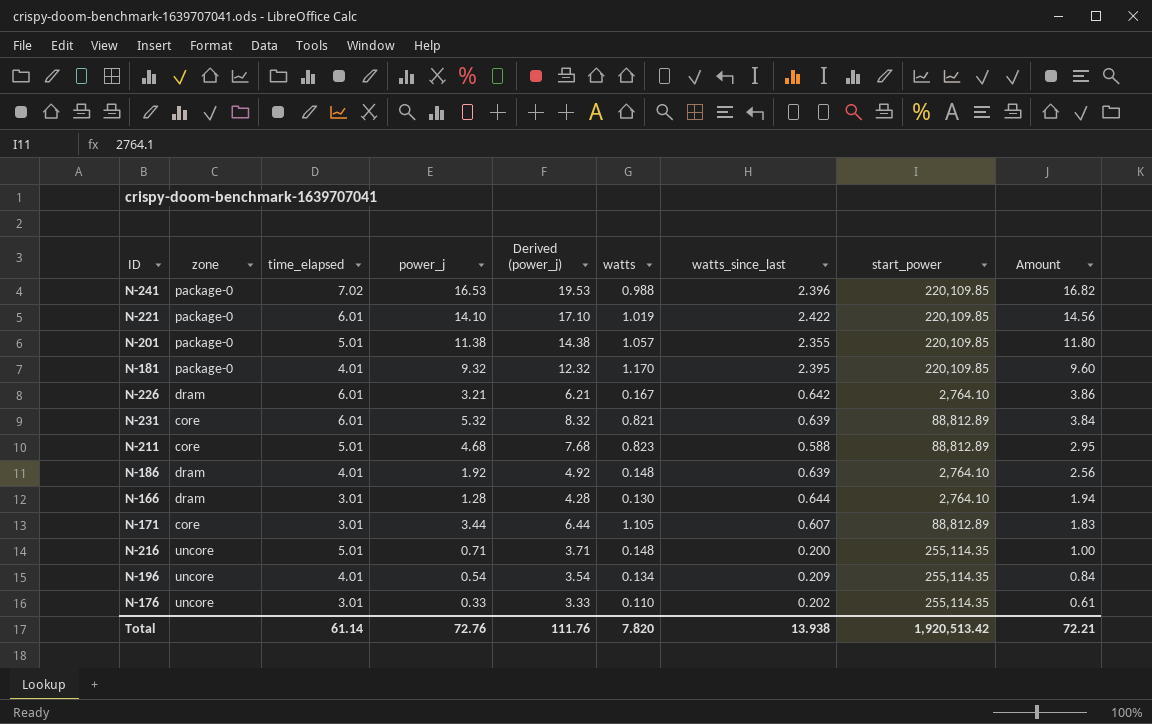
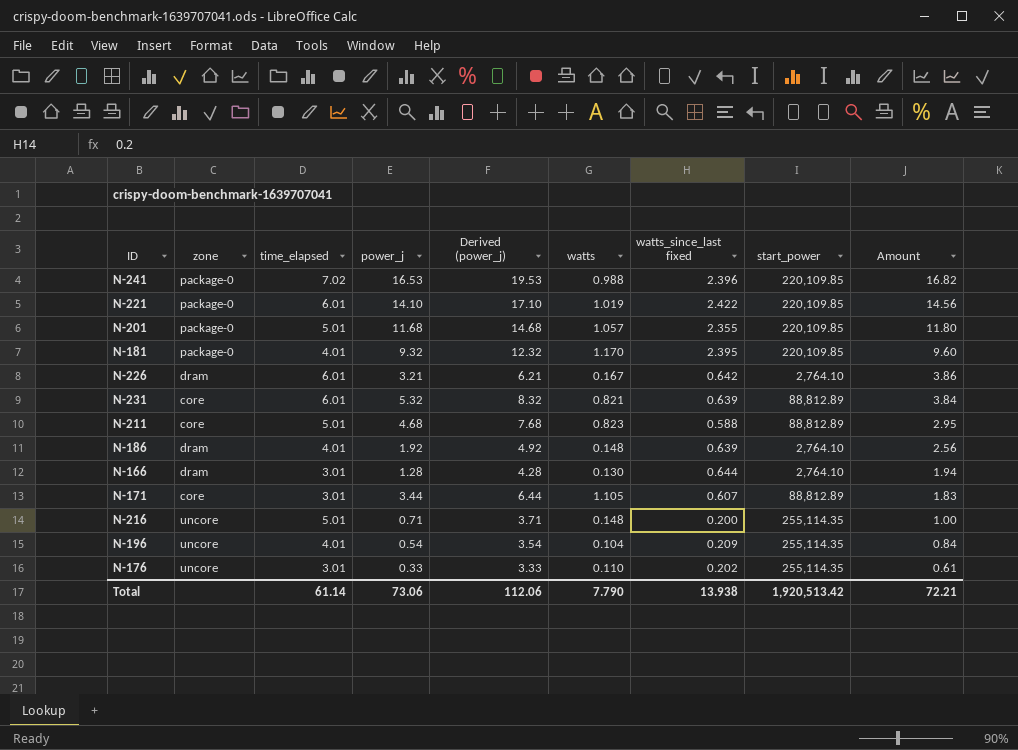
column name: watts_since_last -> watts_since_last fixed
N-201 | power_j: 11.38 -> 11.68
N-201 | Derived (power_j): 14.38 -> 14.68
N-196 | watts: 0.134 -> 0.104
Total | power_j: 72.76 -> 73.06
Total | Derived (power_j): 111.76 -> 112.06
Total | watts: 7.820 -> 7.790

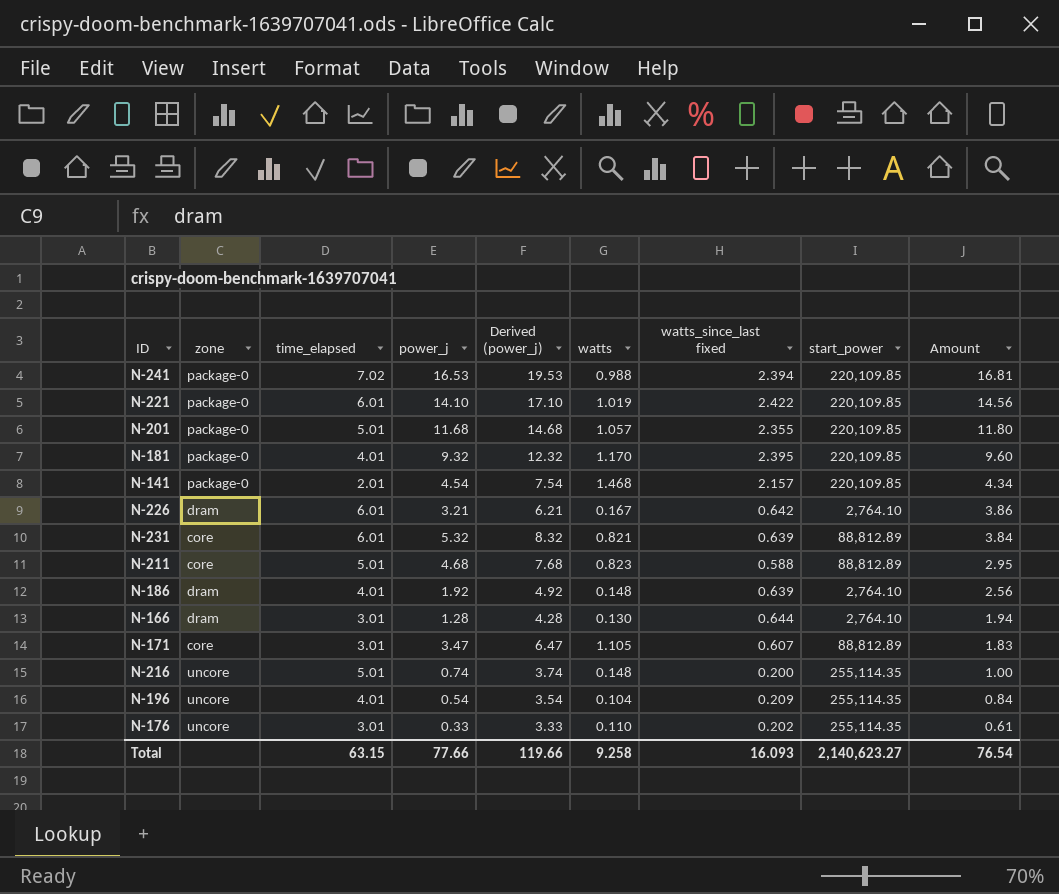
N-241 | watts_since_last fixed: 2.396 -> 2.394
N-241 | Amount: 16.82 -> 16.81
row N-141: none -> package-0 | 2.01 | 4.54 | 7.54 | 1.468 | 2.157 | 220,109.85 | 4.34
N-171 | power_j: 3.44 -> 3.47
N-171 | Derived (power_j): 6.44 -> 6.47
N-216 | power_j: 0.71 -> 0.74
N-216 | Derived (power_j): 3.71 -> 3.74
Total | time_elapsed: 61.14 -> 63.15
Total | power_j: 73.06 -> 77.66
Total | Derived (power_j): 112.06 -> 119.66
Total | watts: 7.790 -> 9.258
Total | watts_since_last fixed: 13.938 -> 16.093
Total | start_power: 1,920,513.42 -> 2,140,623.27
Total | Amount: 72.21 -> 76.54

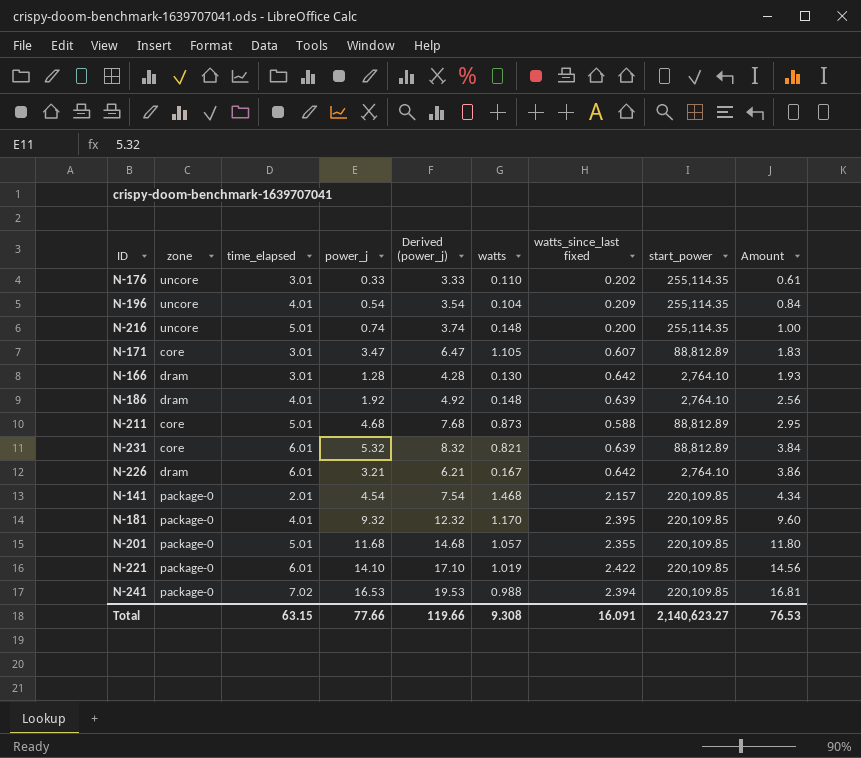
row order: Amount descending -> Amount ascending
N-166 | watts_since_last fixed: 0.644 -> 0.642
N-166 | Amount: 1.94 -> 1.93
N-211 | watts: 0.823 -> 0.873
Total | watts: 9.258 -> 9.308
Total | watts_since_last fixed: 16.093 -> 16.091
Total | Amount: 76.54 -> 76.53

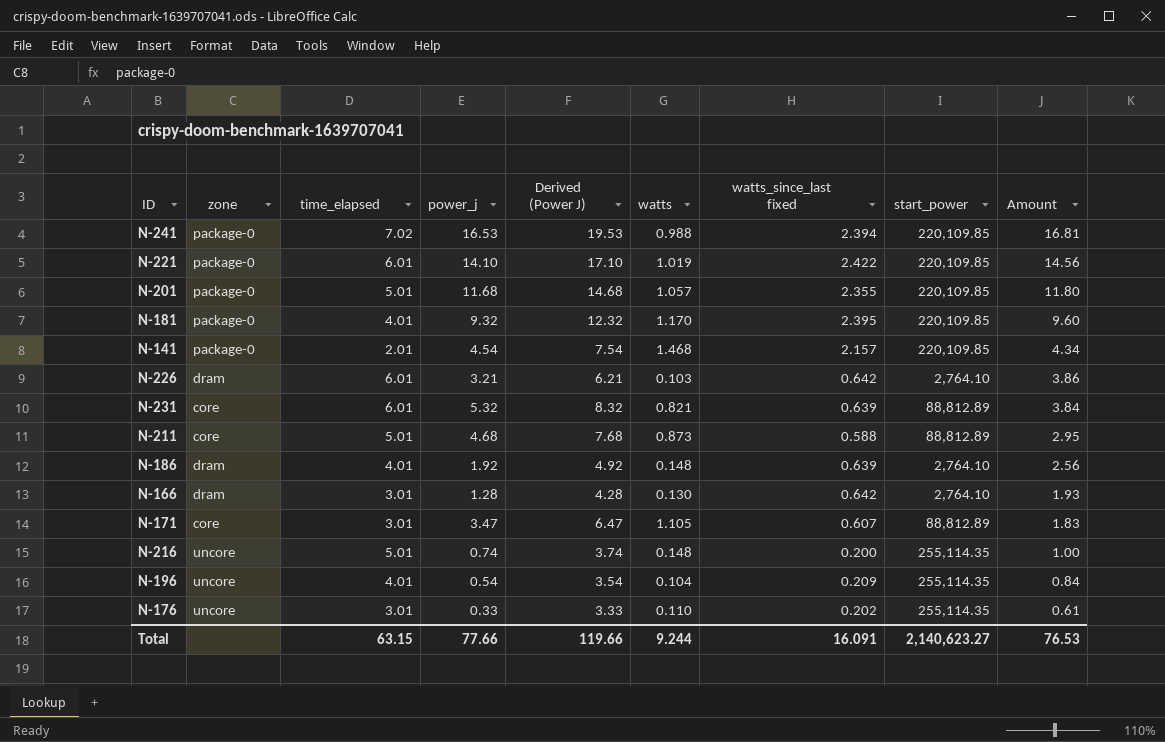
row order: Amount ascending -> Amount descending
column name: Derived (power_j) -> Derived (Power J)
N-226 | watts: 0.167 -> 0.103
Total | watts: 9.308 -> 9.244

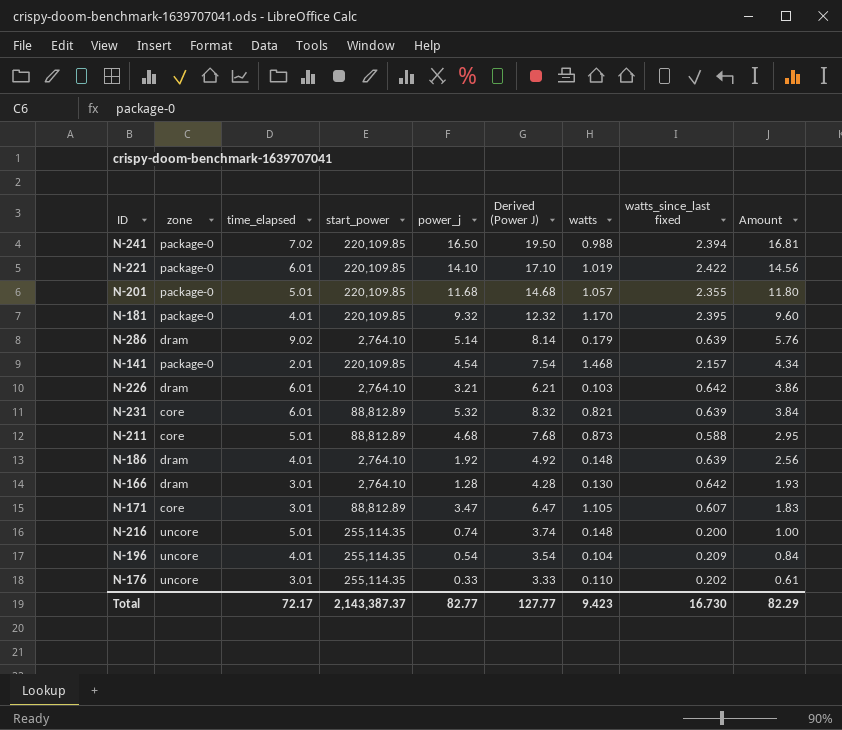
column start_power | position: 8 -> 4
N-241 | power_j: 16.53 -> 16.50
N-241 | Derived (Power J): 19.53 -> 19.50
row N-286: none -> dram | 9.02 | 2,764.10 | 5.14 | 8.14 | 0.179 | 0.639 | 5.76
Total | time_elapsed: 63.15 -> 72.17
Total | start_power: 2,140,623.27 -> 2,143,387.37
Total | power_j: 77.66 -> 82.77
Total | Derived (Power J): 119.66 -> 127.77
Total | watts: 9.244 -> 9.423
Total | watts_since_last fixed: 16.091 -> 16.730
Total | Amount: 76.53 -> 82.29

